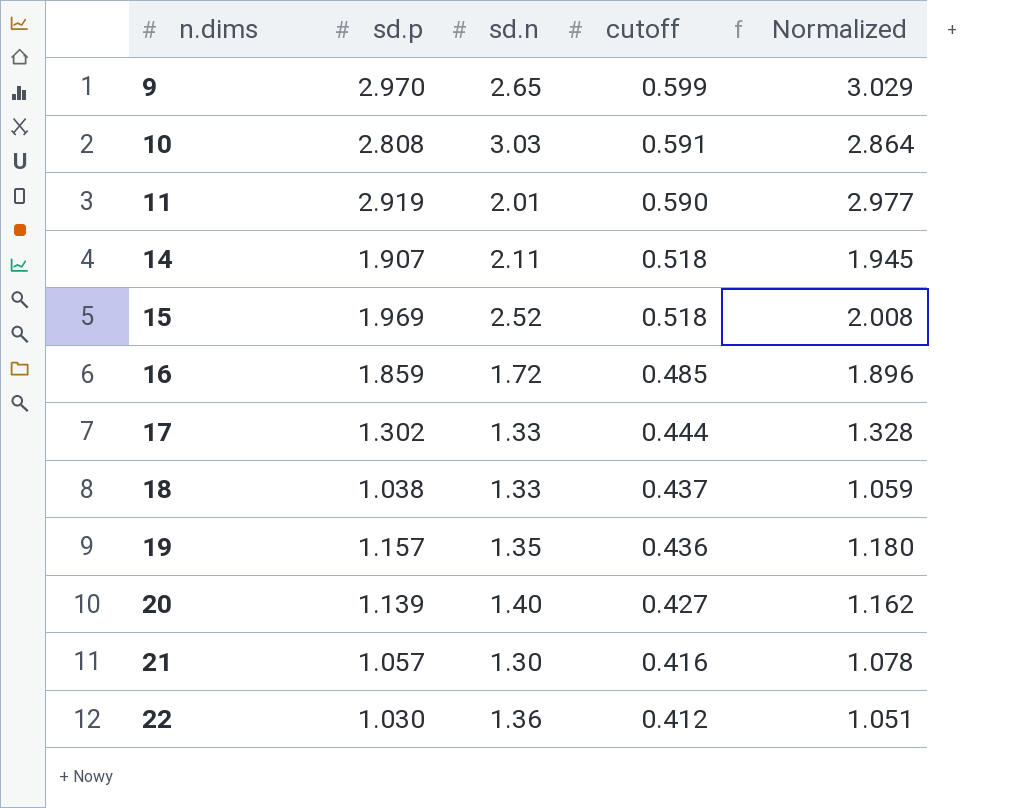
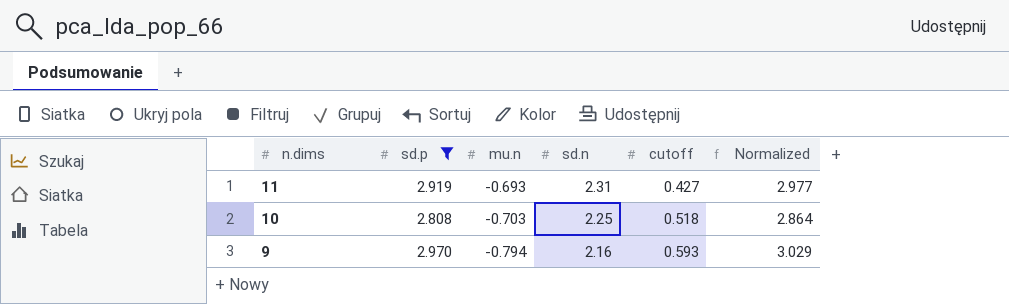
filter: none -> sd.p >= 2.808
row order: n.dims ascending -> n.dims descending
column mu.n | position: none -> 3
11 | sd.n: 2.01 -> 2.31
11 | cutoff: 0.590 -> 0.427
10 | sd.n: 3.03 -> 2.25
10 | cutoff: 0.591 -> 0.518
9 | sd.n: 2.65 -> 2.16
9 | cutoff: 0.599 -> 0.593

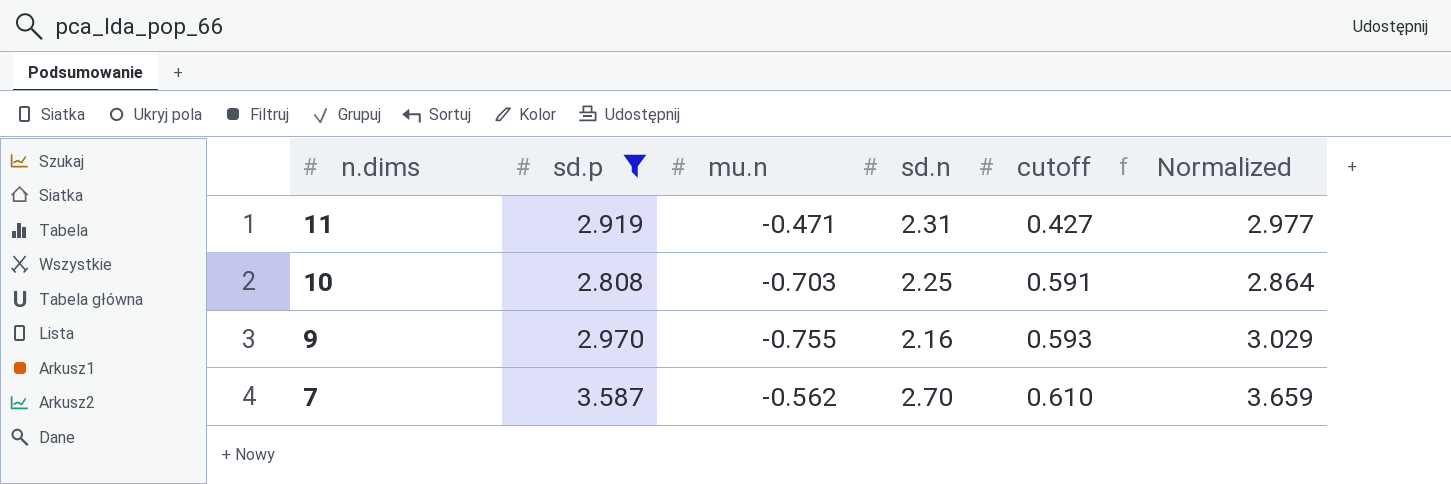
11 | mu.n: -0.693 -> -0.471
10 | cutoff: 0.518 -> 0.591
9 | mu.n: -0.794 -> -0.755
row 7: none -> 3.587 | -0.562 | 2.70 | 0.610 | 3.659

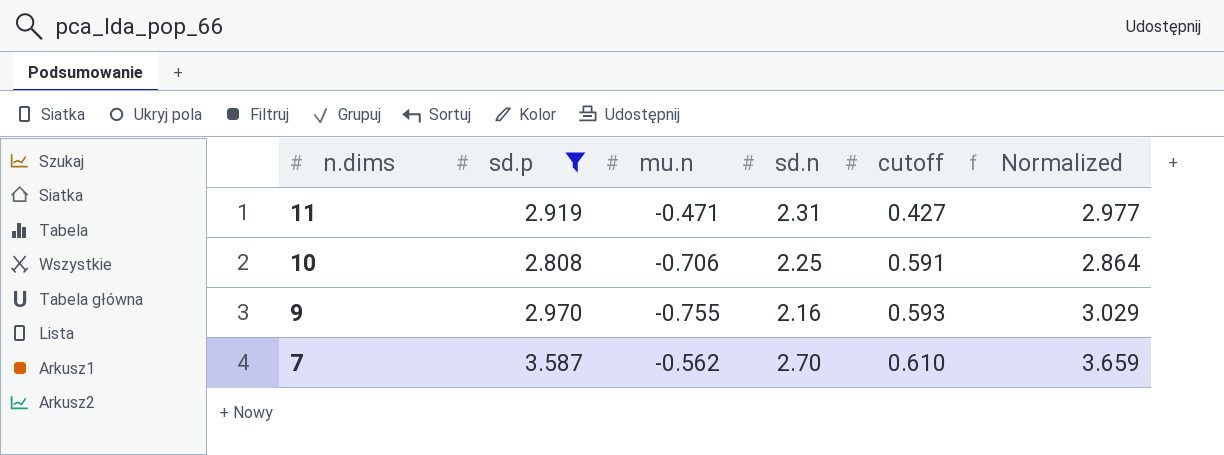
10 | mu.n: -0.703 -> -0.706

